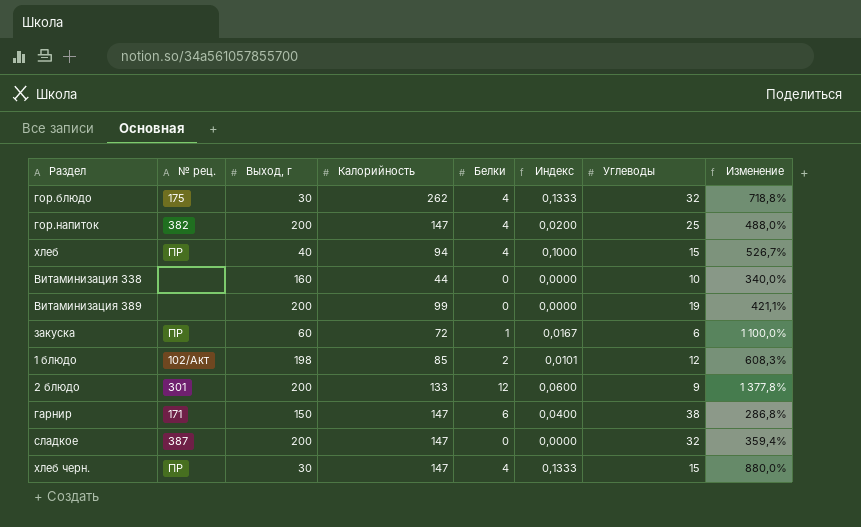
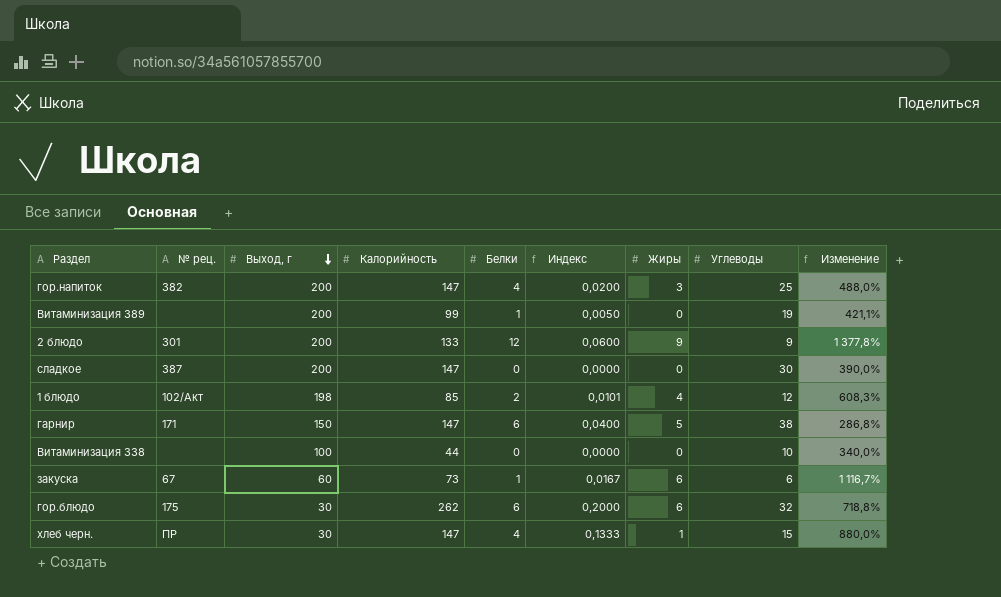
row order: none -> Выход, г descending
column Жиры | position: none -> 7
row хлеб: ПР | 40 | 94 | 4 | 0,1000 | 15 | 526,7% -> none
Витаминизация 389 | Белки: 0 -> 1
Витаминизация 389 | Индекс: 0,0000 -> 0,0050
сладкое | Углеводы: 32 -> 30
сладкое | Изменение: 359,4% -> 390,0%
Витаминизация 338 | Выход, г: 160 -> 100
закуска | № рец.: ПР -> 67
закуска | Калорийность: 72 -> 73
закуска | Изменение: 1 100,0% -> 1 116,7%
гор.блюдо | Белки: 4 -> 6
гор.блюдо | Индекс: 0,1333 -> 0,2000

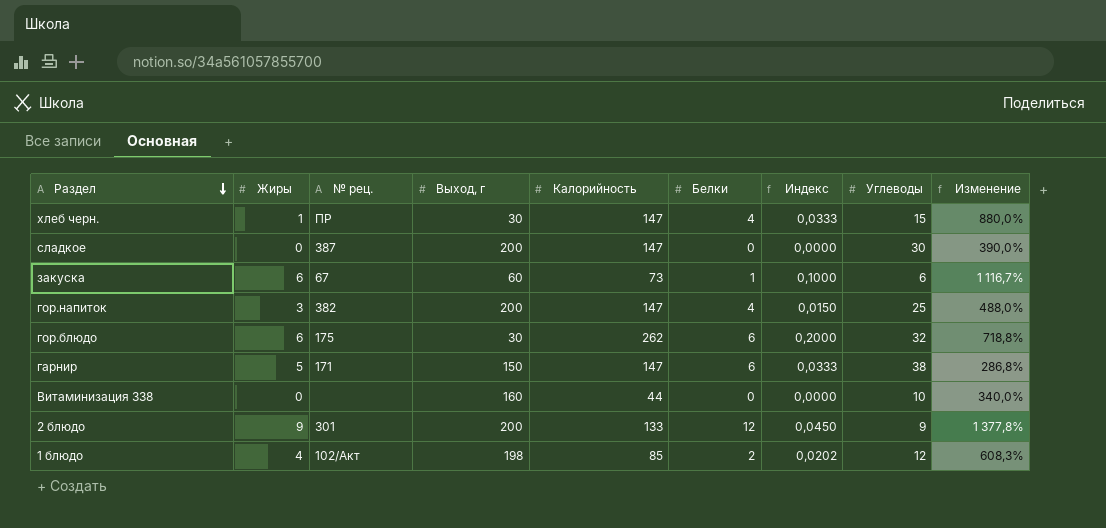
row order: Выход, г descending -> Раздел descending
column Жиры | position: 7 -> 2
column Индекс | formula: [Белки] / [Выход, г] -> [Жиры] / [Выход, г]
row Витаминизация 389: none | 200 | 99 | 1 | 0,0050 | 0 | 19 | 421,1% -> none
Витаминизация 338 | Выход, г: 100 -> 160

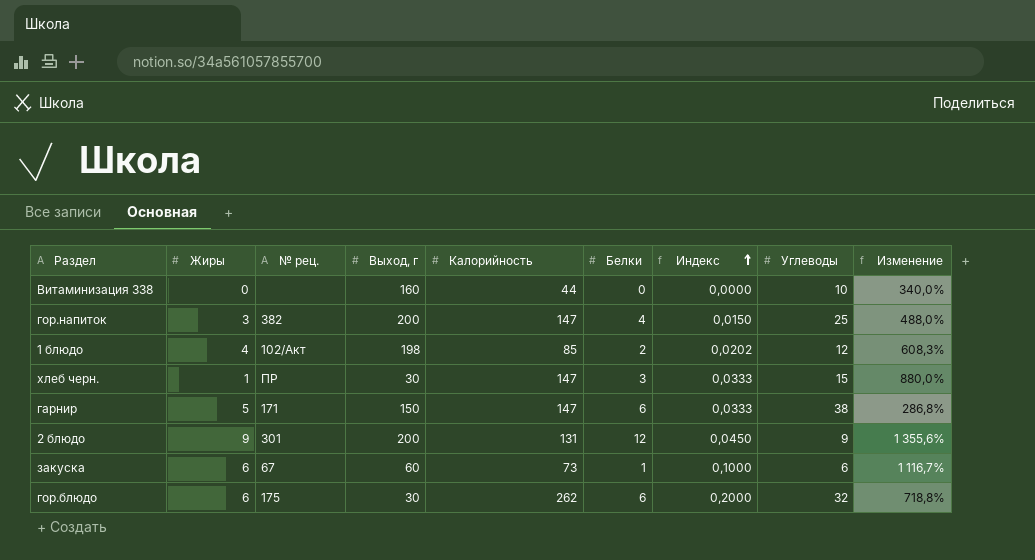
row order: Раздел descending -> Индекс ascending
row сладкое: 0 | 387 | 200 | 147 | 0 | 0,0000 | 30 | 390,0% -> none
хлеб черн. | Белки: 4 -> 3
2 блюдо | Калорийность: 133 -> 131
2 блюдо | Изменение: 1 377,8% -> 1 355,6%

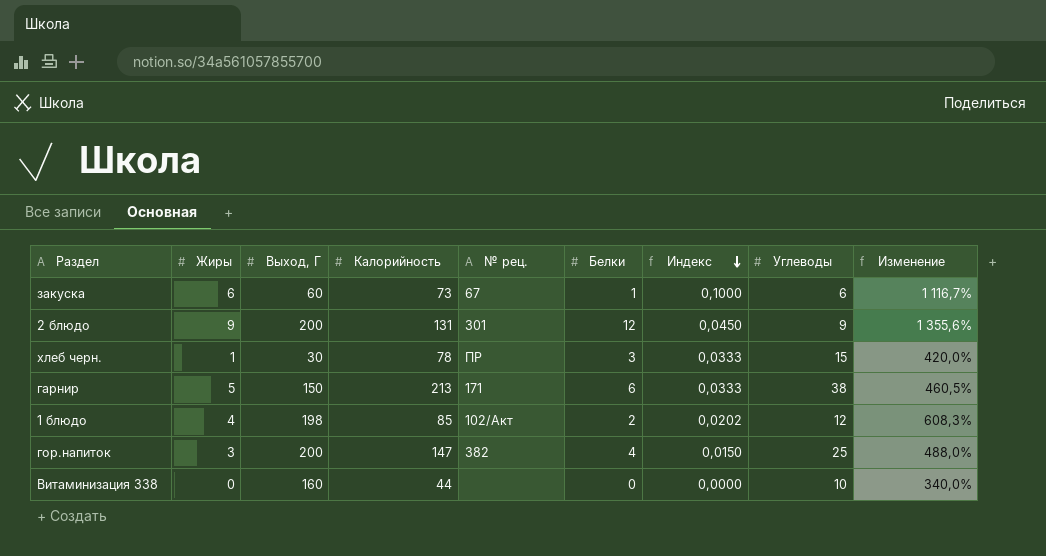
row order: Индекс ascending -> Индекс descending
column name: Выход, г -> Выход, Г
column № рец. | position: 3 -> 5
row гор.блюдо: 6 | 175 | 30 | 262 | 6 | 0,2000 | 32 | 718,8% -> none
хлеб черн. | Калорийность: 147 -> 78
хлеб черн. | Изменение: 880,0% -> 420,0%
гарнир | Калорийность: 147 -> 213
гарнир | Изменение: 286,8% -> 460,5%

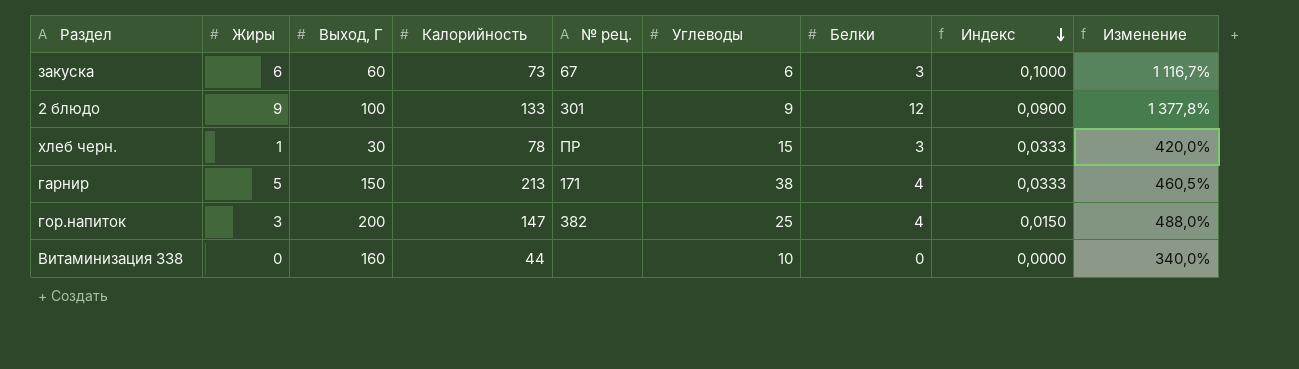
column Углеводы | position: 8 -> 6
row 1 блюдо: 4 | 198 | 85 | 102/Акт | 2 | 0,0202 | 12 | 608,3% -> none
закуска | Белки: 1 -> 3
2 блюдо | Выход, Г: 200 -> 100
2 блюдо | Калорийность: 131 -> 133
2 блюдо | Индекс: 0,0450 -> 0,0900
2 блюдо | Изменение: 1 355,6% -> 1 377,8%
гарнир | Белки: 6 -> 4

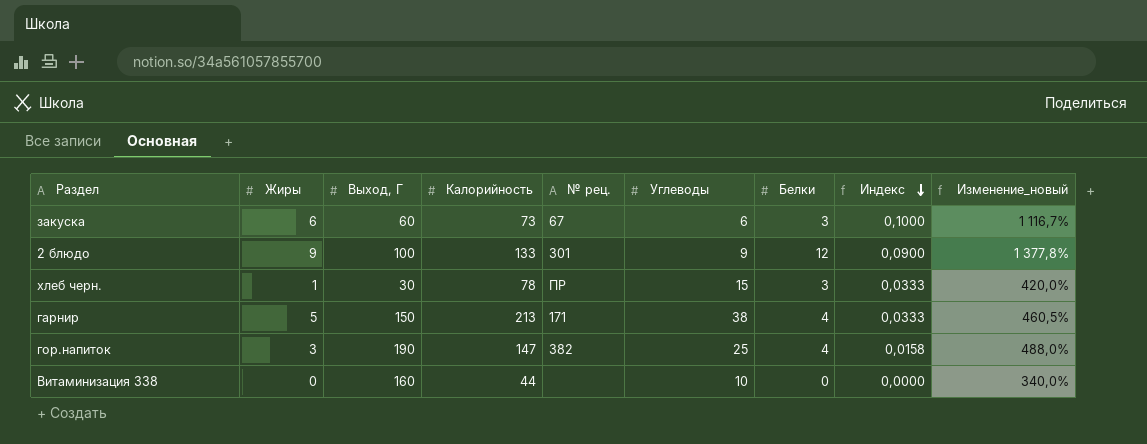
column name: Изменение -> Изменение_новый
гор.напиток | Выход, Г: 200 -> 190
гор.напиток | Индекс: 0,0150 -> 0,0158

